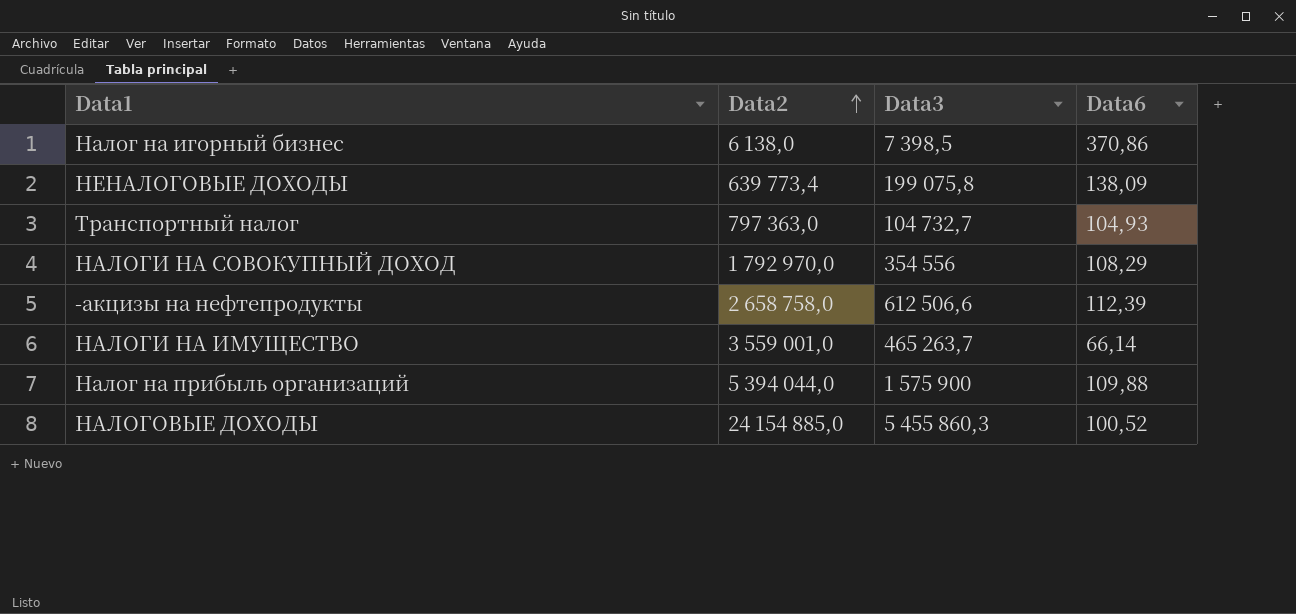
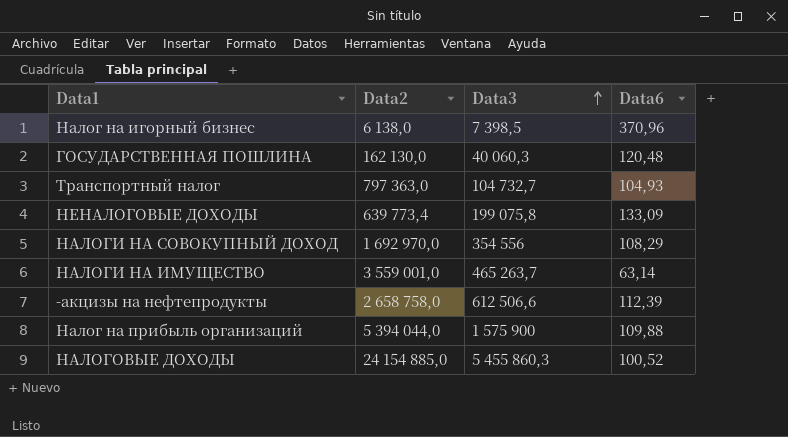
row order: Data2 ascending -> Data3 ascending
Налог на игорный бизнес | Data6: 370,86 -> 370,96
row ГОСУДАРСТВЕННАЯ ПОШЛИНА: none -> 162 130,0 | 40 060,3 | 120,48
НЕНАЛОГОВЫЕ ДОХОДЫ | Data6: 138,09 -> 133,09
НАЛОГИ НА СОВОКУПНЫЙ ДОХОД | Data2: 1 792 970,0 -> 1 692 970,0
НАЛОГИ НА ИМУЩЕСТВО | Data6: 66,14 -> 63,14

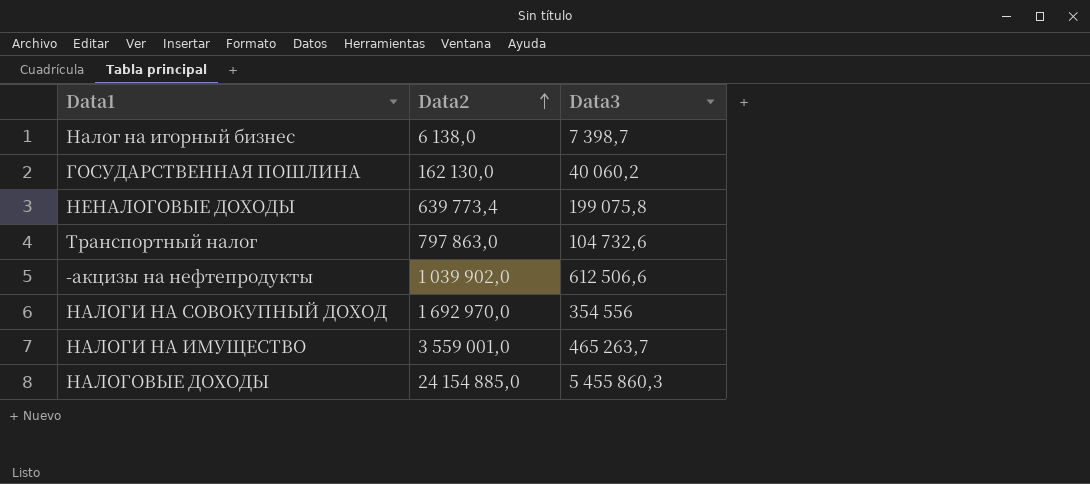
row order: Data3 ascending -> Data2 ascending
column Data6 | position: 4 -> none
row Налог на прибыль организаций: 5 394 044,0 | 1 575 900 | 109,88 -> none
Налог на игорный бизнес | Data3: 7 398,5 -> 7 398,7
ГОСУДАРСТВЕННАЯ ПОШЛИНА | Data3: 40 060,3 -> 40 060,2
Транспортный налог | Data2: 797 363,0 -> 797 863,0
Транспортный налог | Data3: 104 732,7 -> 104 732,6
-акцизы на нефтепродукты | Data2: 2 658 758,0 -> 1 039 902,0

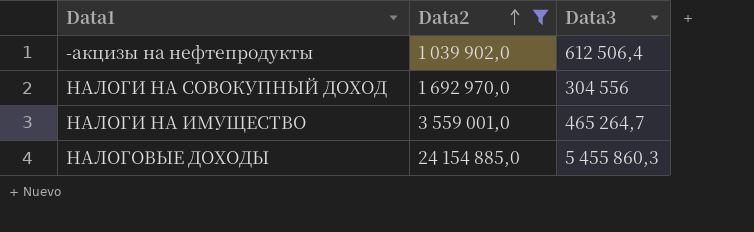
filter: none -> Data2 >= 1 039 902,0
-акцизы на нефтепродукты | Data3: 612 506,6 -> 612 506,4
НАЛОГИ НА СОВОКУПНЫЙ ДОХОД | Data3: 354 556 -> 304 556
НАЛОГИ НА ИМУЩЕСТВО | Data3: 465 263,7 -> 465 264,7

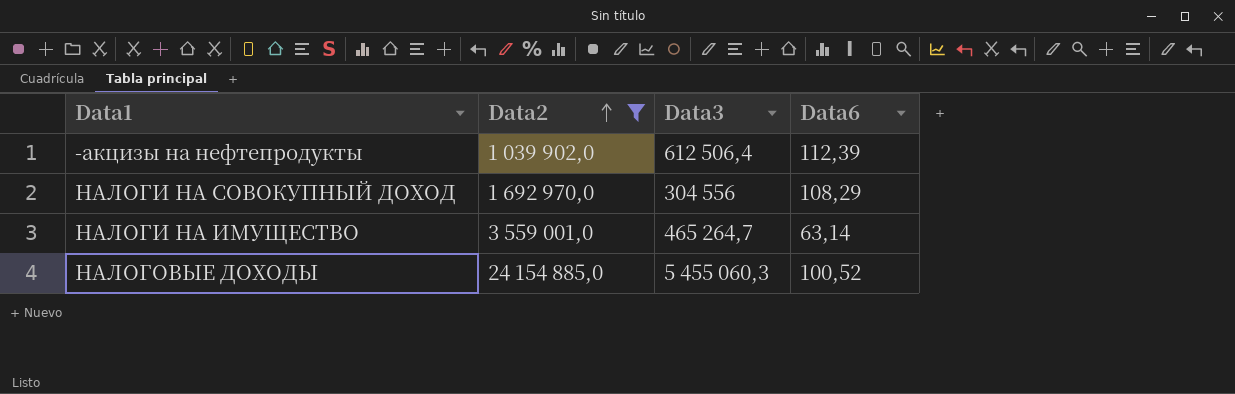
column Data6 | position: none -> 4
НАЛОГОВЫЕ ДОХОДЫ | Data3: 5 455 860,3 -> 5 455 060,3

